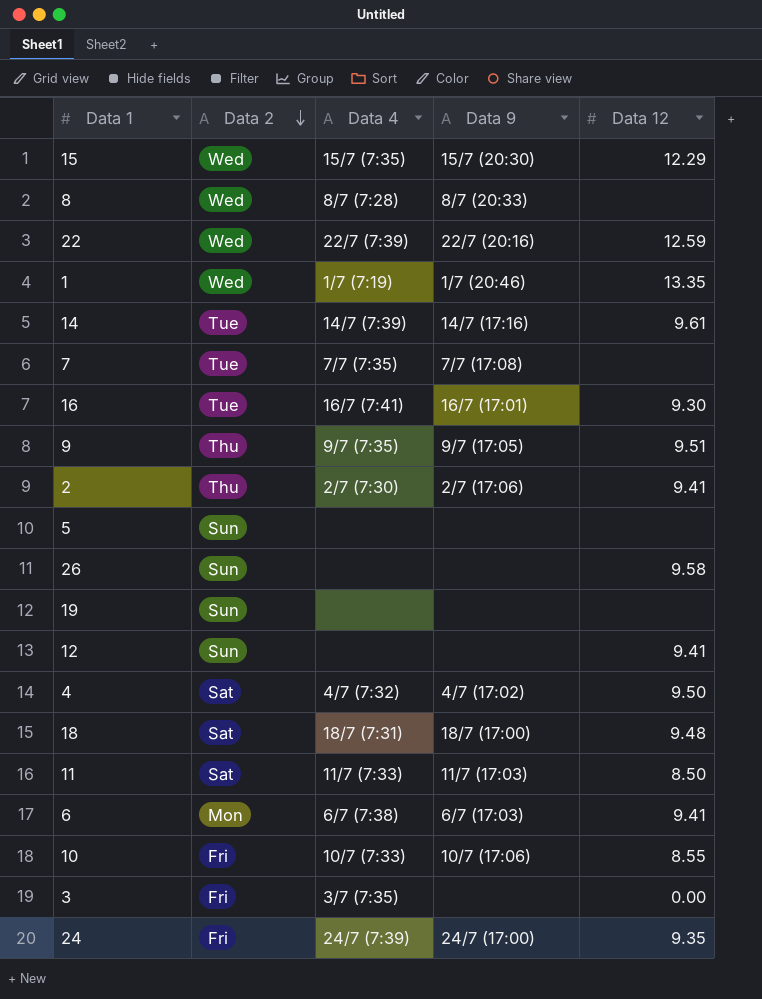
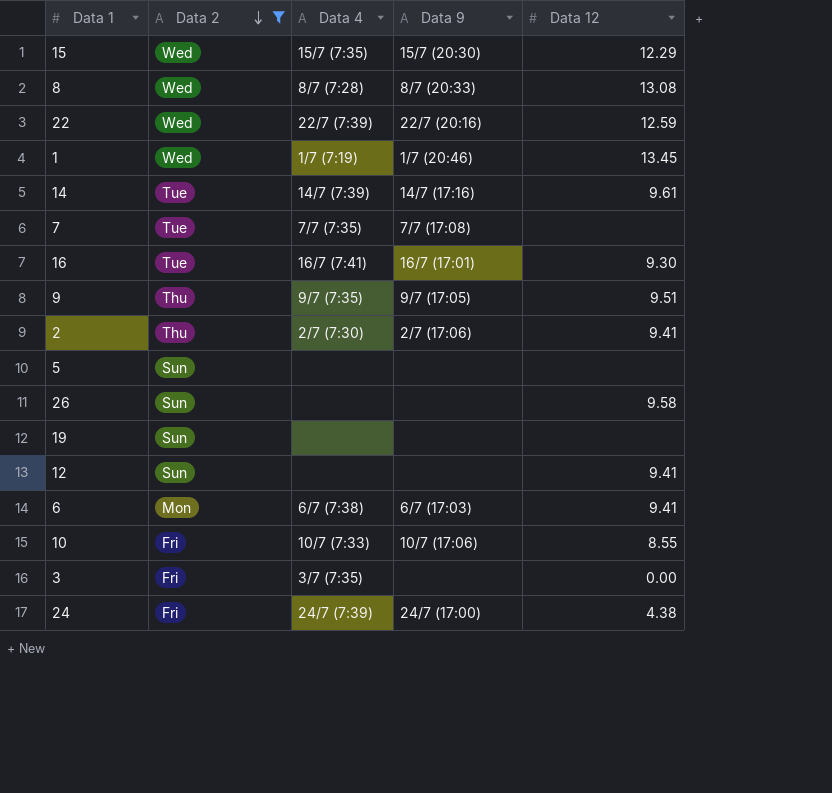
filter: none -> Data 2 != Sat
8 | Data 12: none -> 13.08
1 | Data 12: 13.35 -> 13.45
24 | Data 12: 9.35 -> 4.38

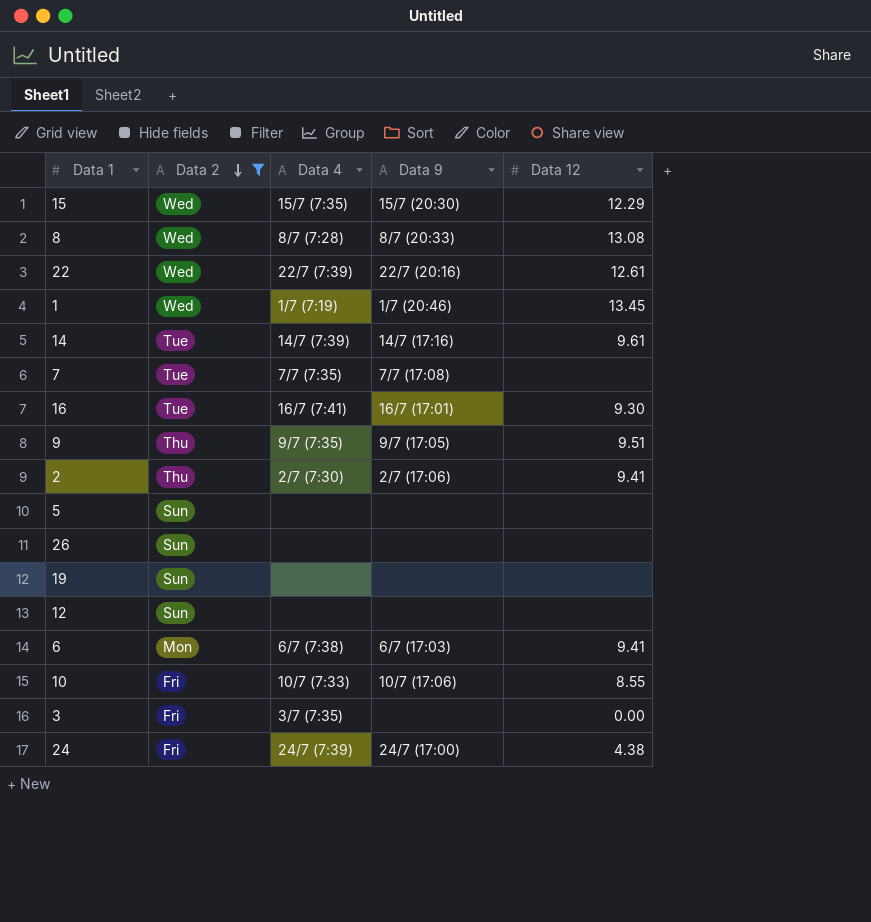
22 | Data 12: 12.59 -> 12.61
26 | Data 12: 9.58 -> none
12 | Data 12: 9.41 -> none

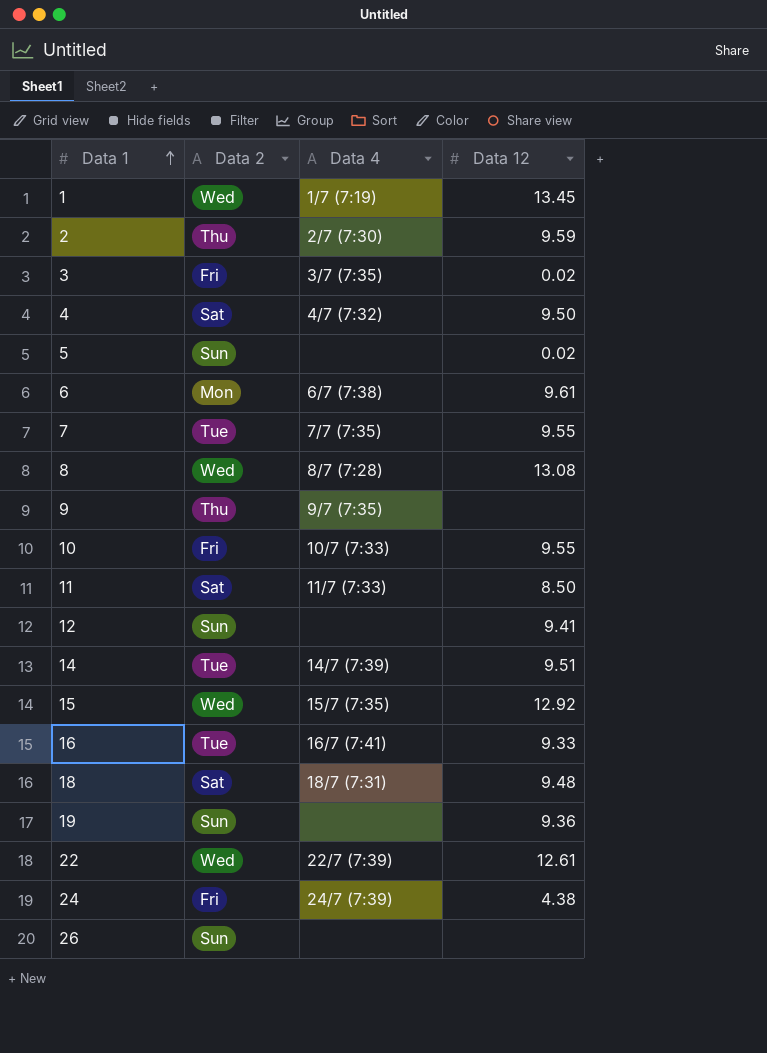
filter: Data 2 != Sat -> none
row order: Data 2 descending -> Data 1 ascending
column Data 9 | position: 4 -> none
2 | Data 12: 9.41 -> 9.59
3 | Data 12: 0.00 -> 0.02
5 | Data 12: none -> 0.02
6 | Data 12: 9.41 -> 9.61
7 | Data 12: none -> 9.55
9 | Data 12: 9.51 -> none
10 | Data 12: 8.55 -> 9.55
12 | Data 12: none -> 9.41
14 | Data 12: 9.61 -> 9.51
15 | Data 12: 12.29 -> 12.92
16 | Data 12: 9.30 -> 9.33
19 | Data 12: none -> 9.36

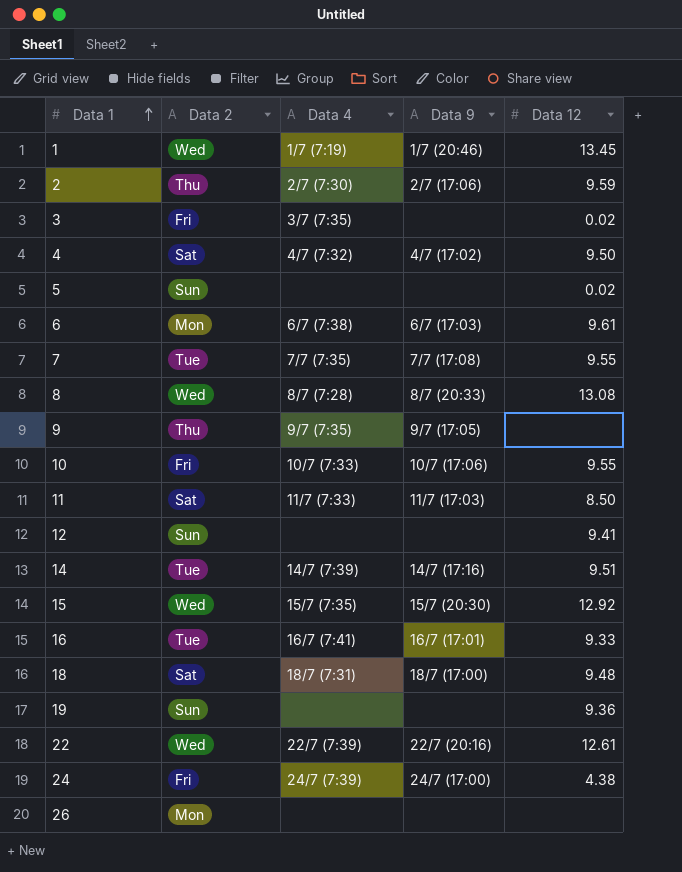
column Data 9 | position: none -> 4
26 | Data 2: Sun -> Mon

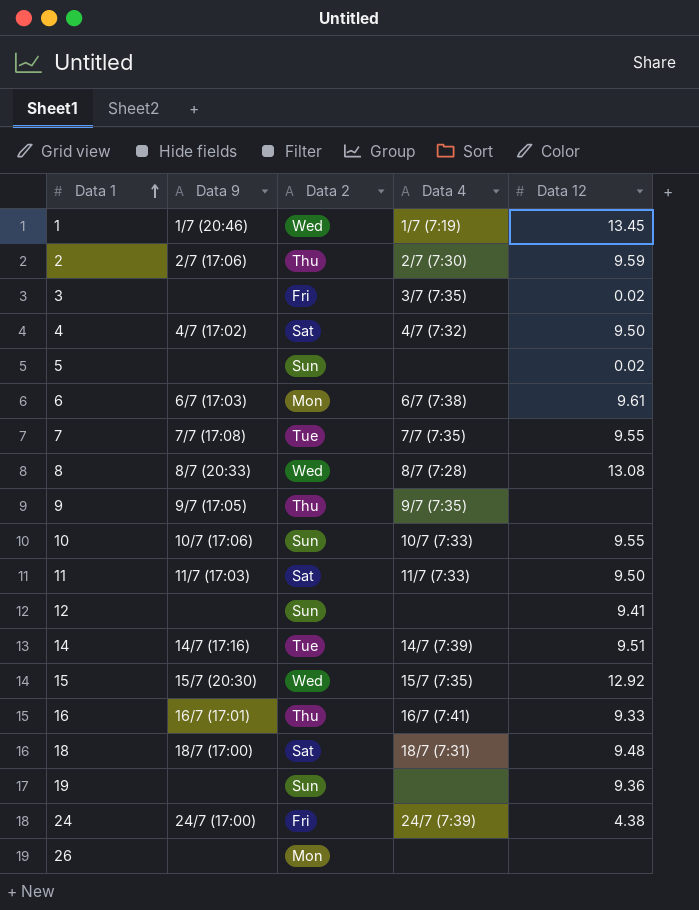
column Data 9 | position: 4 -> 2
row 22: Wed | 22/7 (7:39) | 22/7 (20:16) | 12.61 -> none
10 | Data 2: Fri -> Sun
11 | Data 12: 8.50 -> 9.50
16 | Data 2: Tue -> Thu

